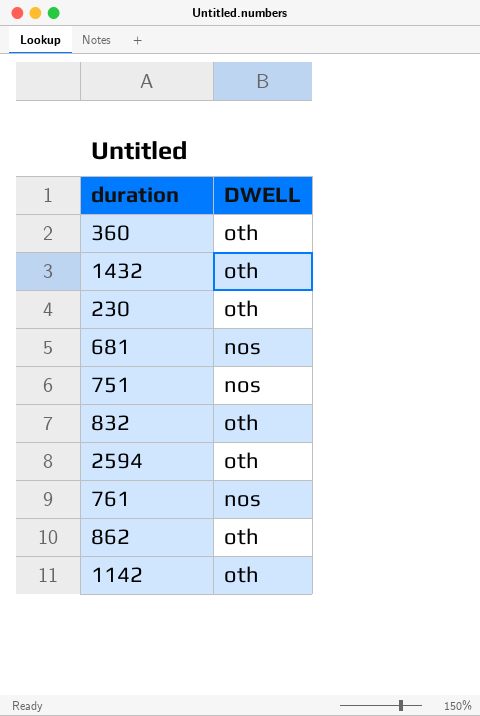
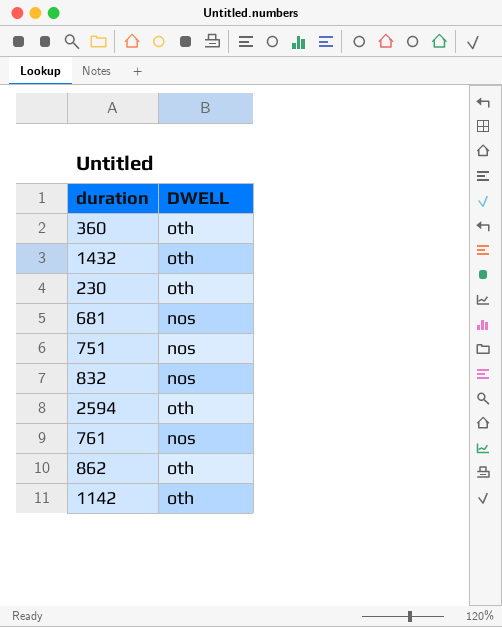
832 | DWELL: oth -> nos

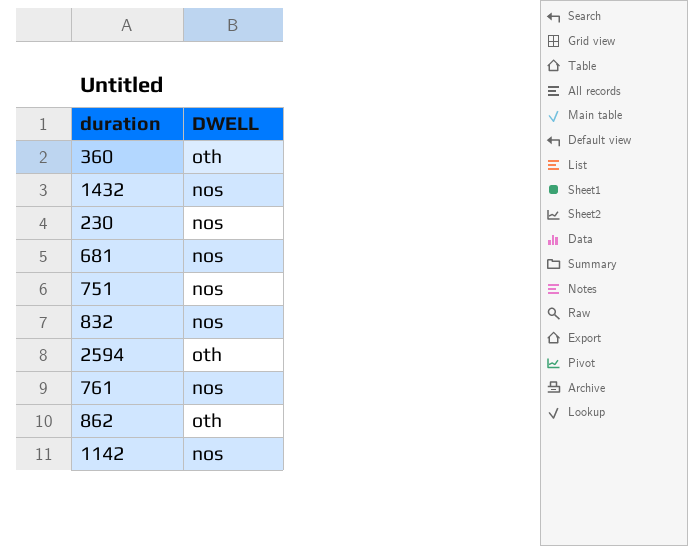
1432 | DWELL: oth -> nos
230 | DWELL: oth -> nos
1142 | DWELL: oth -> nos

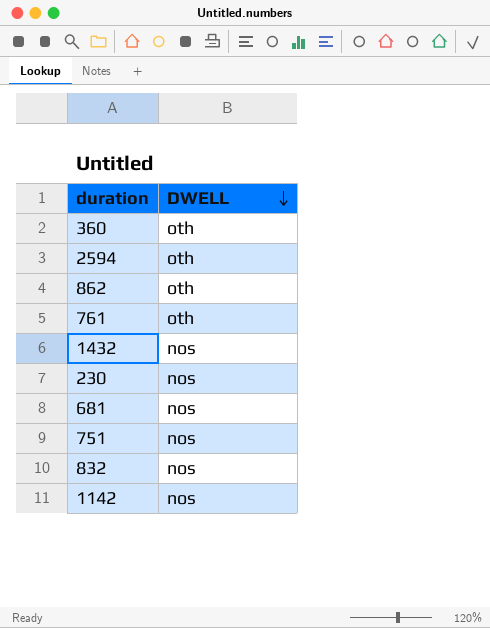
row order: none -> DWELL descending
761 | DWELL: nos -> oth

